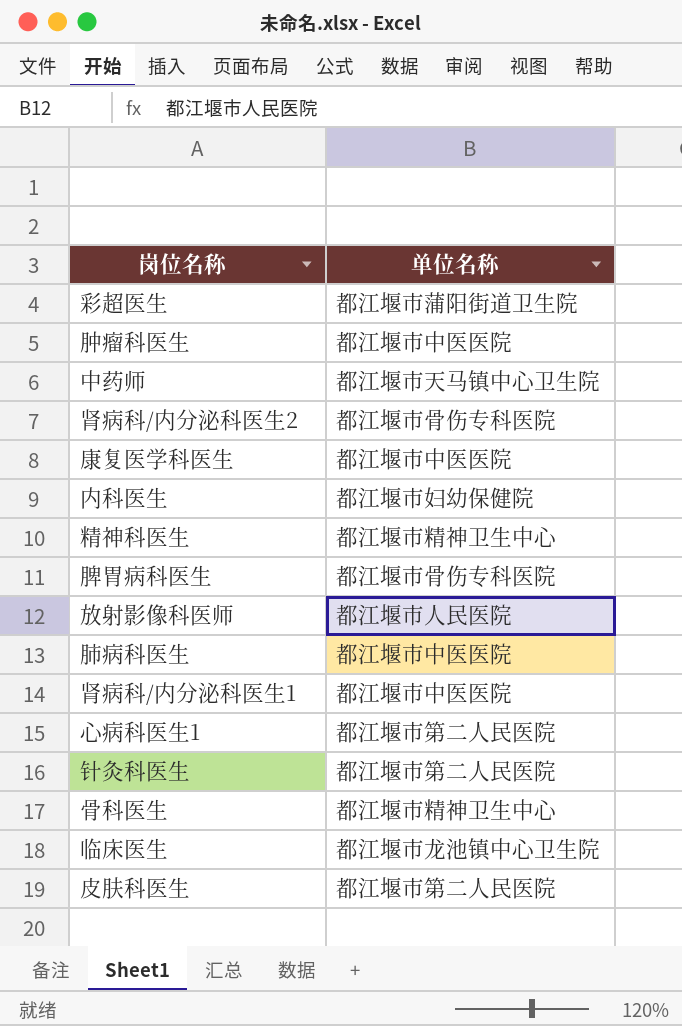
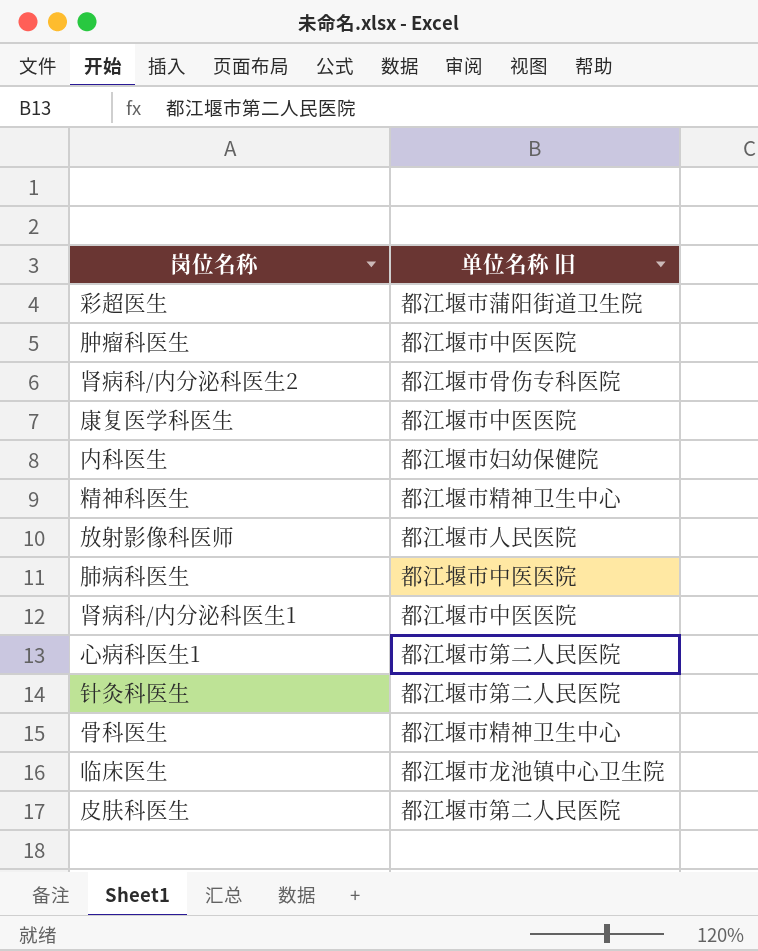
column name: 单位名称 -> 单位名称 旧
row 中药师: 都江堰市天马镇中心卫生院 -> none
row 脾胃病科医生: 都江堰市骨伤专科医院 -> none

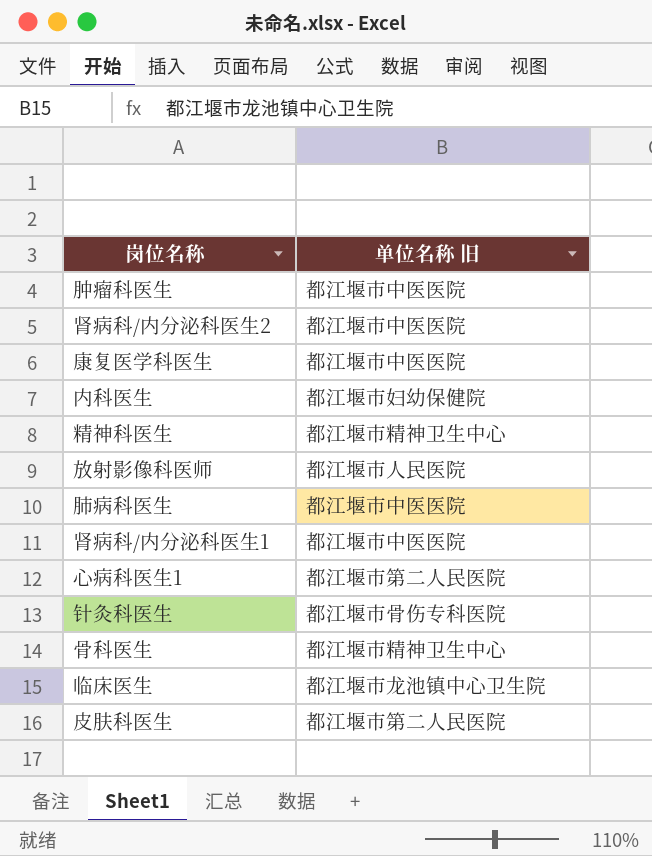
row 彩超医生: 都江堰市蒲阳街道卫生院 -> none
肾病科/内分泌科医生2 | 单位名称 旧: 都江堰市骨伤专科医院 -> 都江堰市中医医院
针灸科医生 | 单位名称 旧: 都江堰市第二人民医院 -> 都江堰市骨伤专科医院

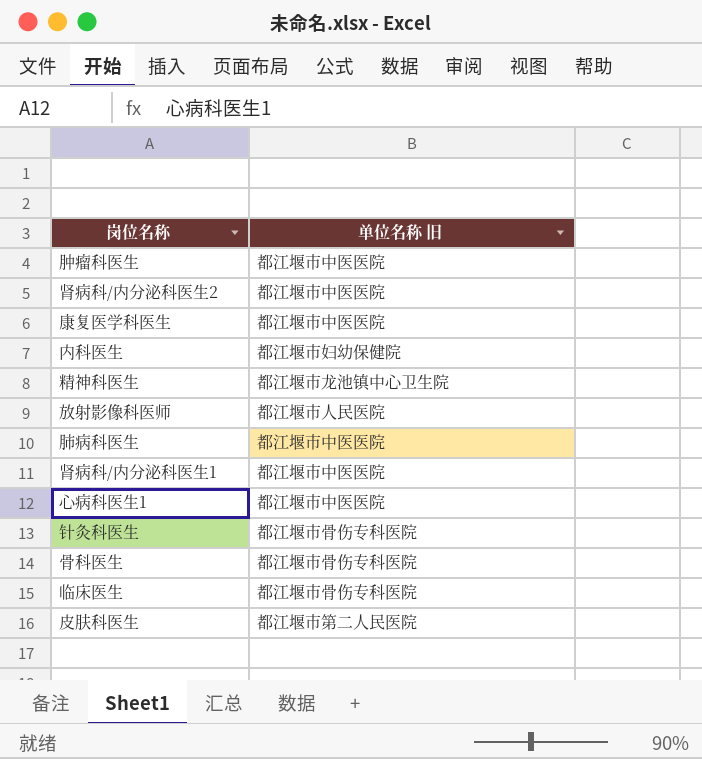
精神科医生 | 单位名称 旧: 都江堰市精神卫生中心 -> 都江堰市龙池镇中心卫生院
心病科医生1 | 单位名称 旧: 都江堰市第二人民医院 -> 都江堰市中医医院
骨科医生 | 单位名称 旧: 都江堰市精神卫生中心 -> 都江堰市骨伤专科医院
临床医生 | 单位名称 旧: 都江堰市龙池镇中心卫生院 -> 都江堰市骨伤专科医院

